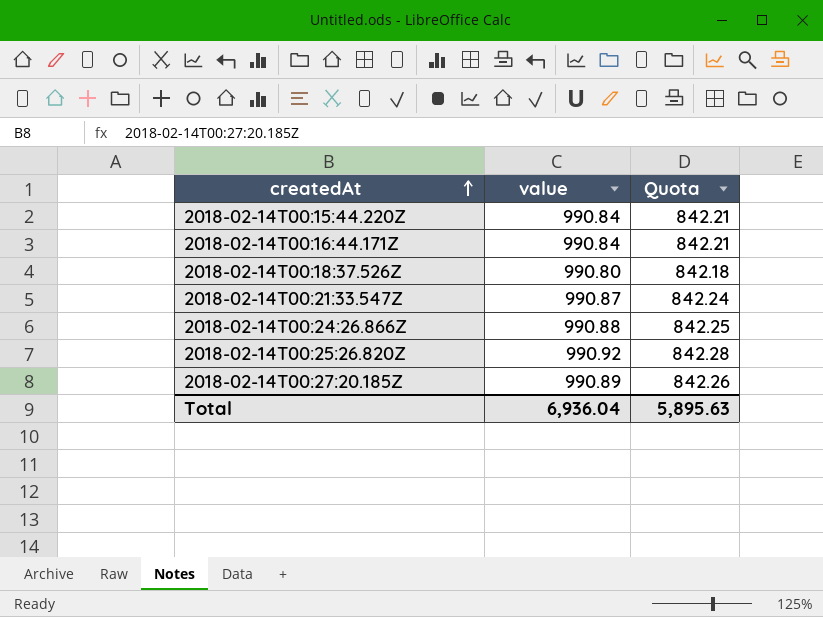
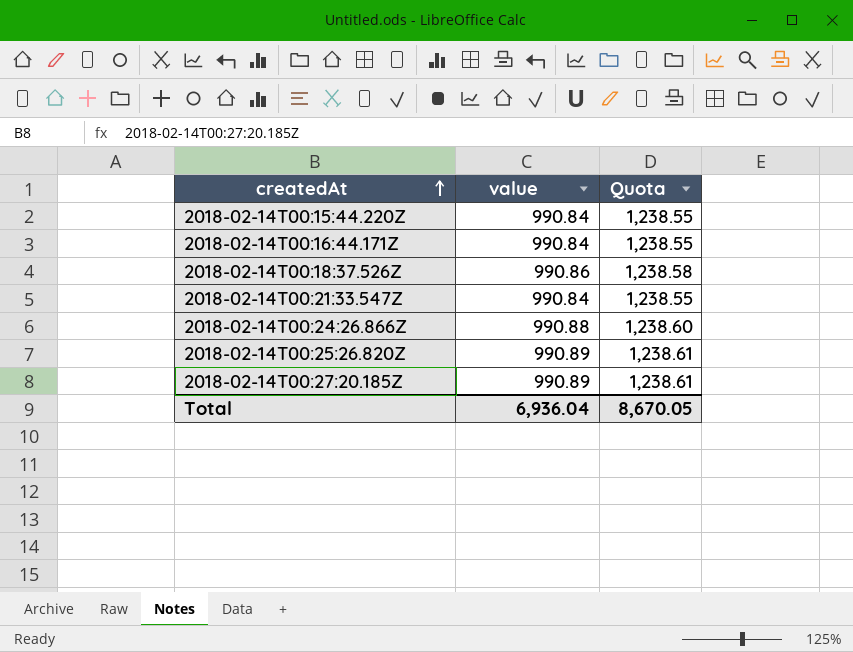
column Quota | formula: [value] * 0.85 -> [value] * 1.25
2018-02-14T00:18:37.526Z | value: 990.80 -> 990.86
2018-02-14T00:21:33.547Z | value: 990.87 -> 990.84
2018-02-14T00:25:26.820Z | value: 990.92 -> 990.89
Total | Quota: 5,895.63 -> 8,670.05

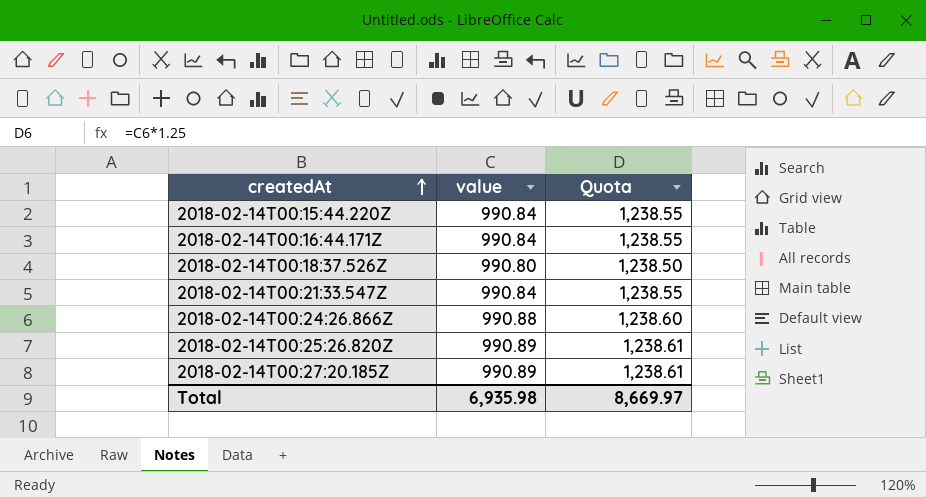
2018-02-14T00:18:37.526Z | value: 990.86 -> 990.80
2018-02-14T00:18:37.526Z | Quota: 1,238.58 -> 1,238.50
Total | value: 6,936.04 -> 6,935.98
Total | Quota: 8,670.05 -> 8,669.97

